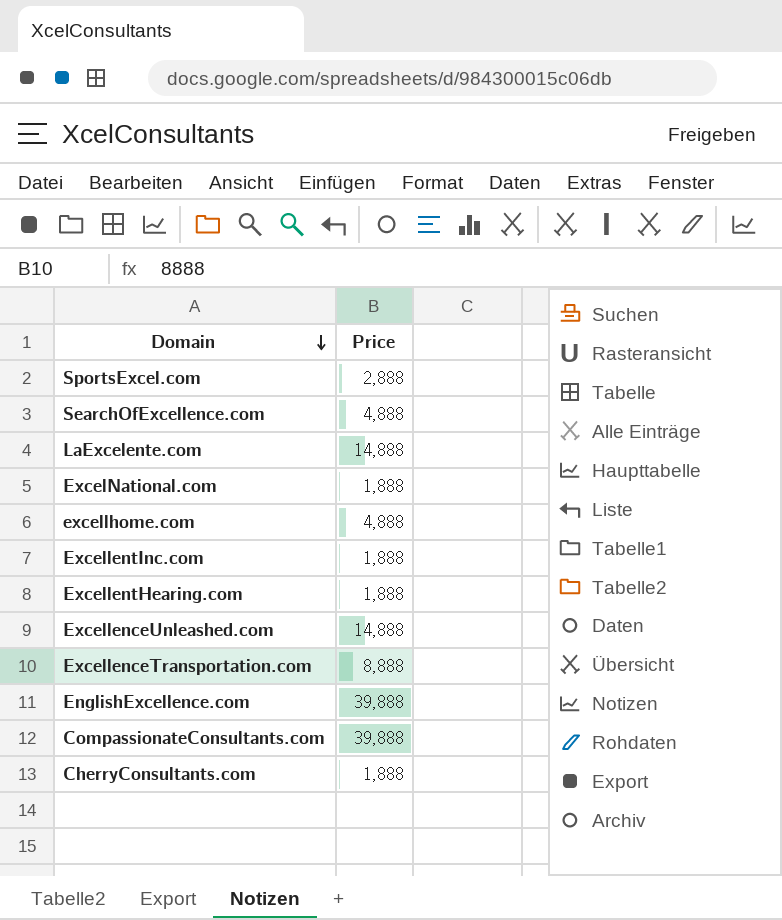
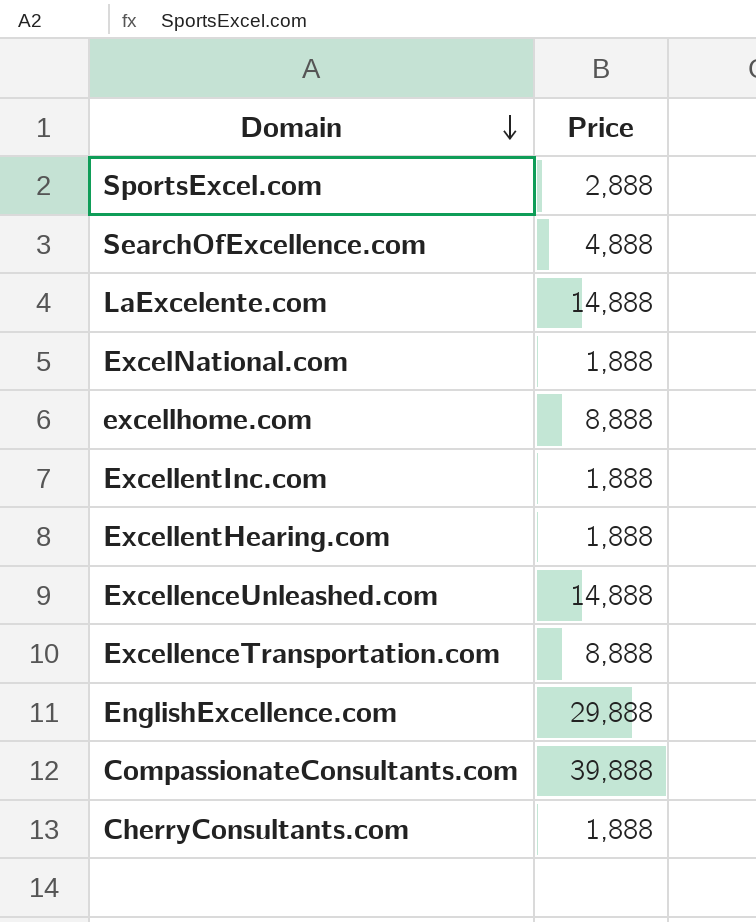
excellhome.com | Price: 4,888 -> 8,888
EnglishExcellence.com | Price: 39,888 -> 29,888

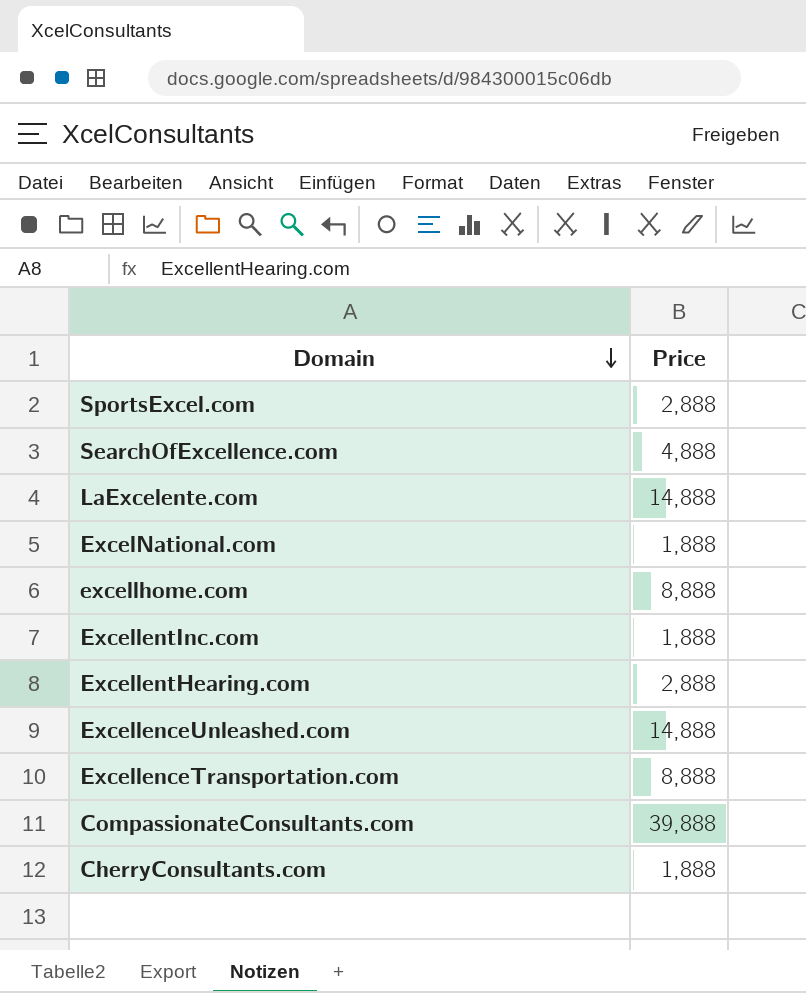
row EnglishExcellence.com: 29,888 -> none
ExcellentHearing.com | Price: 1,888 -> 2,888

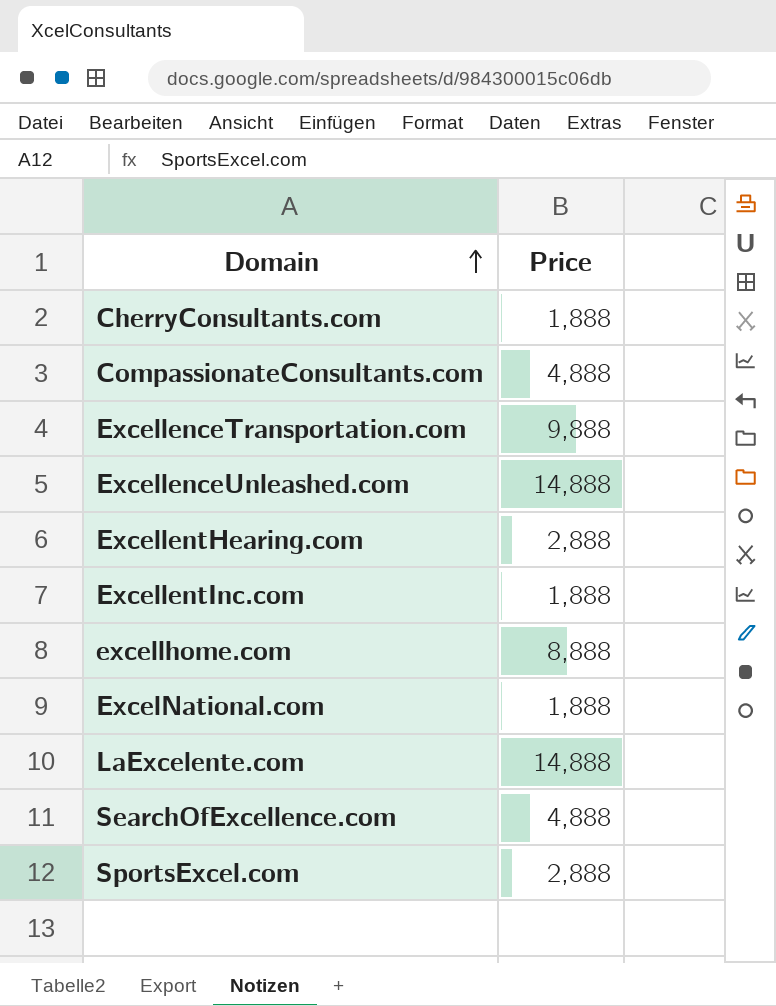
row order: Domain descending -> Domain ascending
CompassionateConsultants.com | Price: 39,888 -> 4,888
ExcellenceTransportation.com | Price: 8,888 -> 9,888

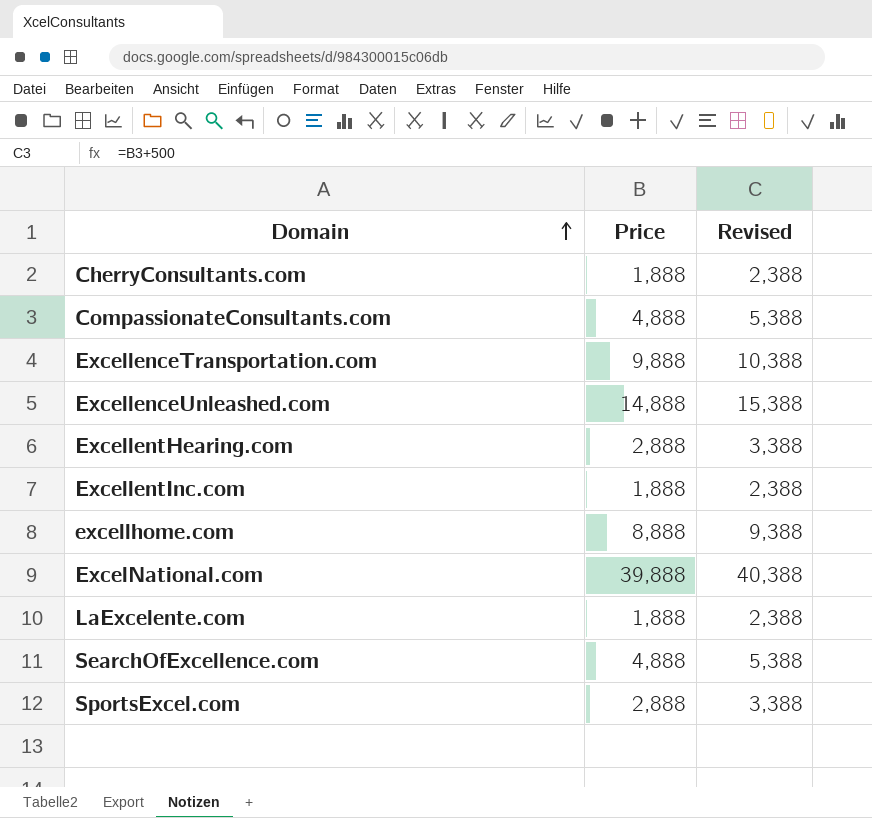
column Revised | formula: none -> [Price] + 500
ExcelNational.com | Price: 1,888 -> 39,888
LaExcelente.com | Price: 14,888 -> 1,888

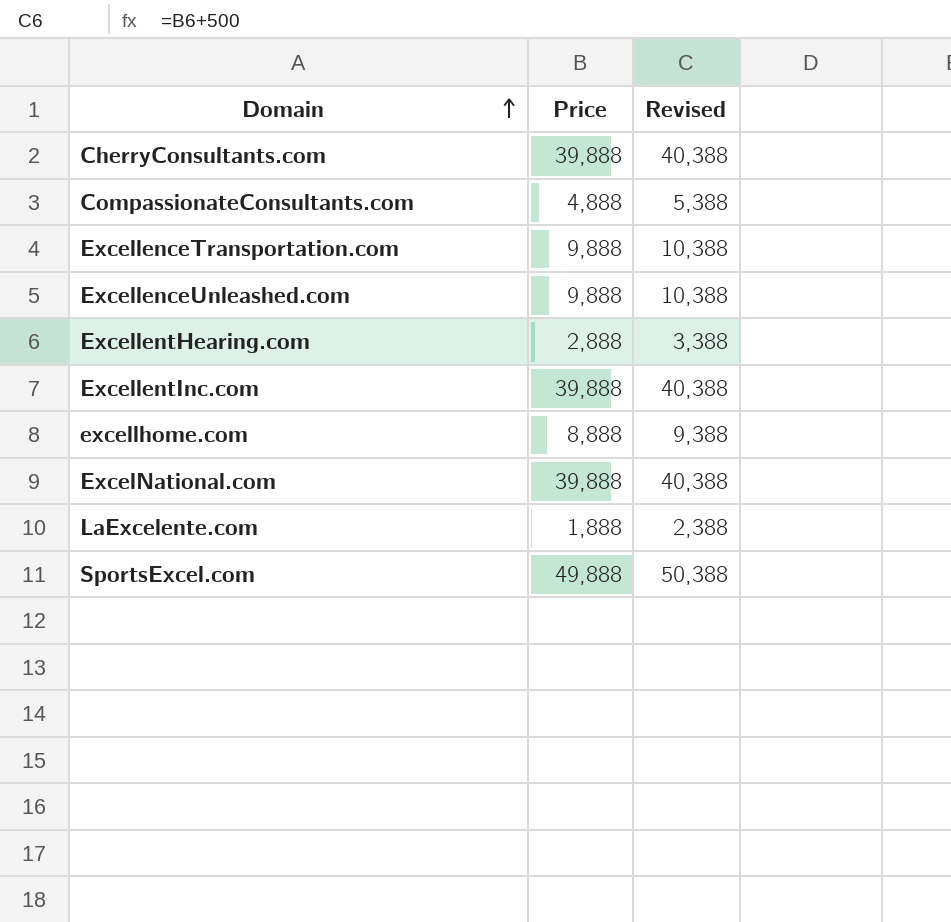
row SearchOfExcellence.com: 4,888 | 5,388 -> none
CherryConsultants.com | Price: 1,888 -> 39,888
CherryConsultants.com | Revised: 2,388 -> 40,388
ExcellenceUnleashed.com | Price: 14,888 -> 9,888
ExcellenceUnleashed.com | Revised: 15,388 -> 10,388
ExcellentInc.com | Price: 1,888 -> 39,888
ExcellentInc.com | Revised: 2,388 -> 40,388
SportsExcel.com | Price: 2,888 -> 49,888
SportsExcel.com | Revised: 3,388 -> 50,388

